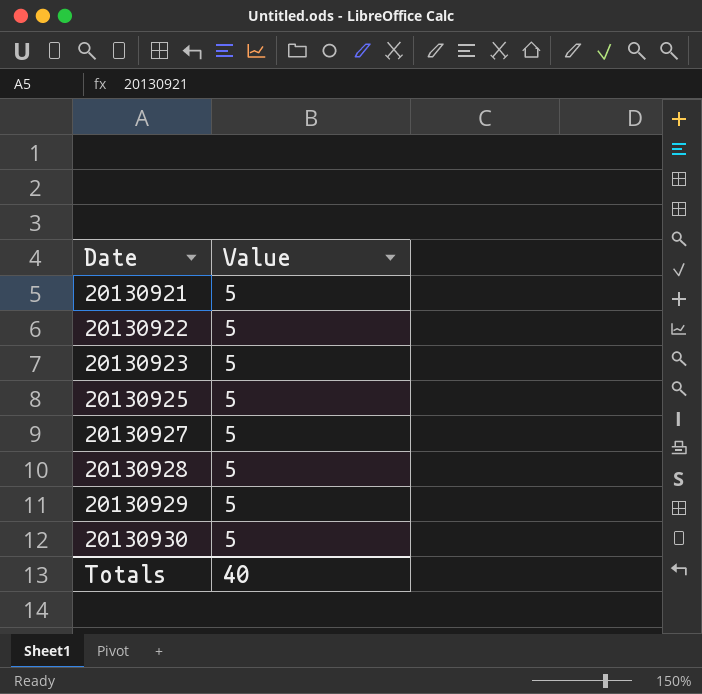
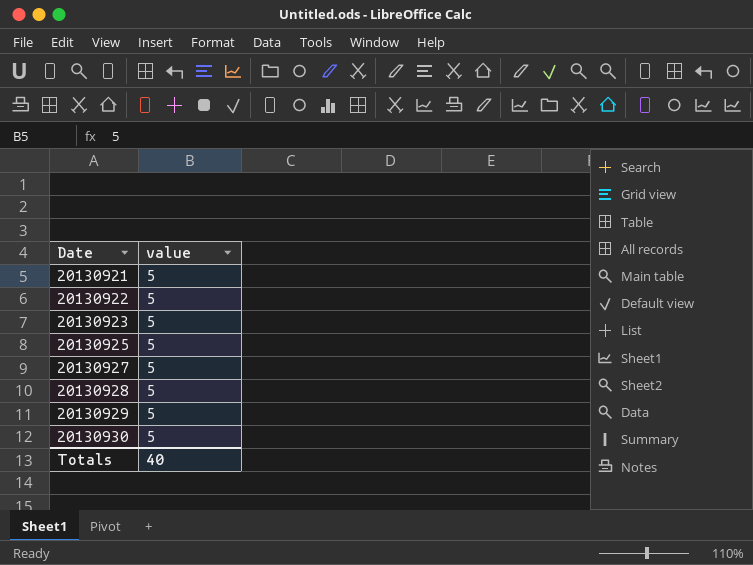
column name: Value -> value

